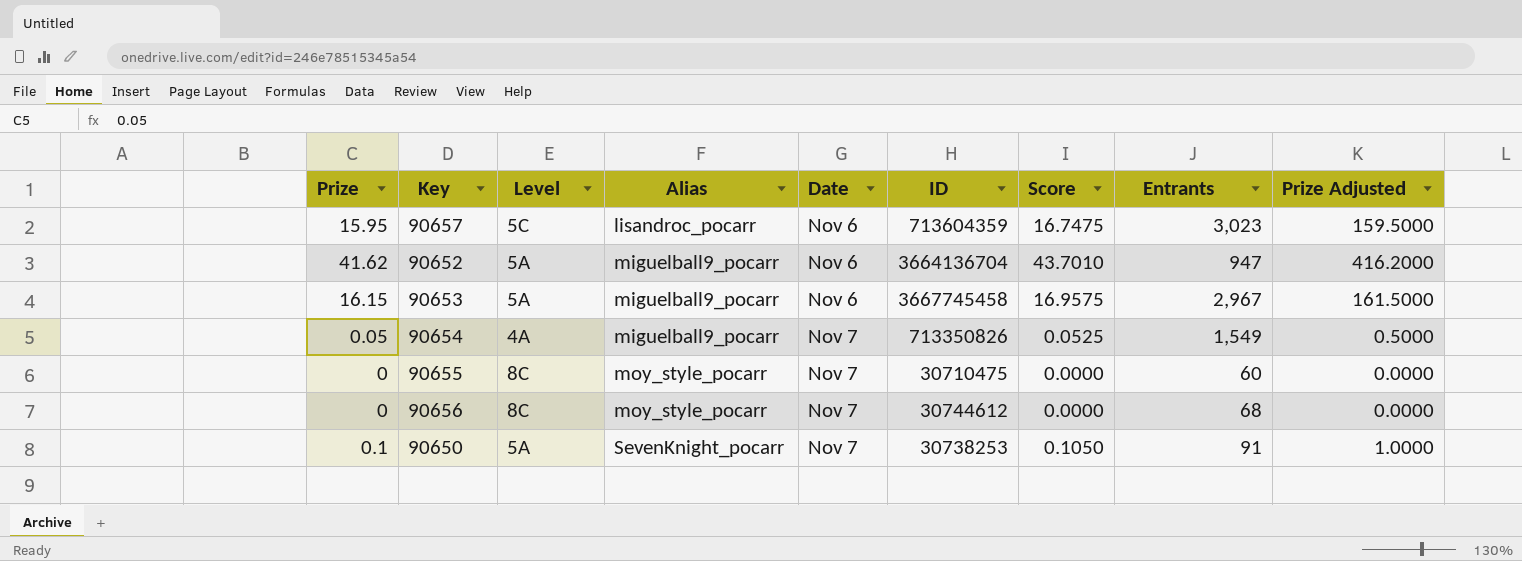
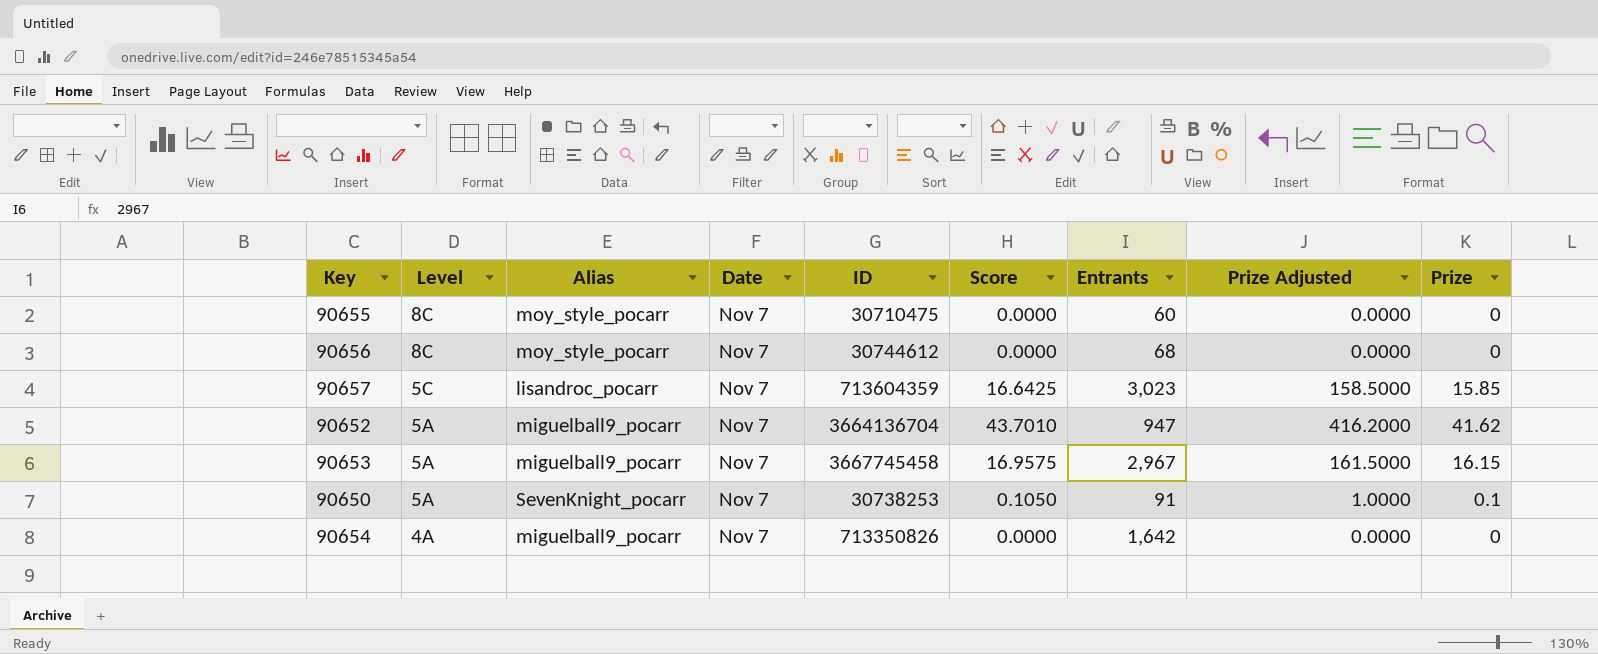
row order: Alias ascending -> Level descending
column Prize | position: 1 -> 9
90657 | Date: Nov 6 -> Nov 7
90657 | Score: 16.7475 -> 16.6425
90657 | Prize Adjusted: 159.5000 -> 158.5000
90657 | Prize: 15.95 -> 15.85
90652 | Date: Nov 6 -> Nov 7
90653 | Date: Nov 6 -> Nov 7
90654 | Score: 0.0525 -> 0.0000
90654 | Entrants: 1,549 -> 1,642
90654 | Prize Adjusted: 0.5000 -> 0.0000
90654 | Prize: 0.05 -> 0

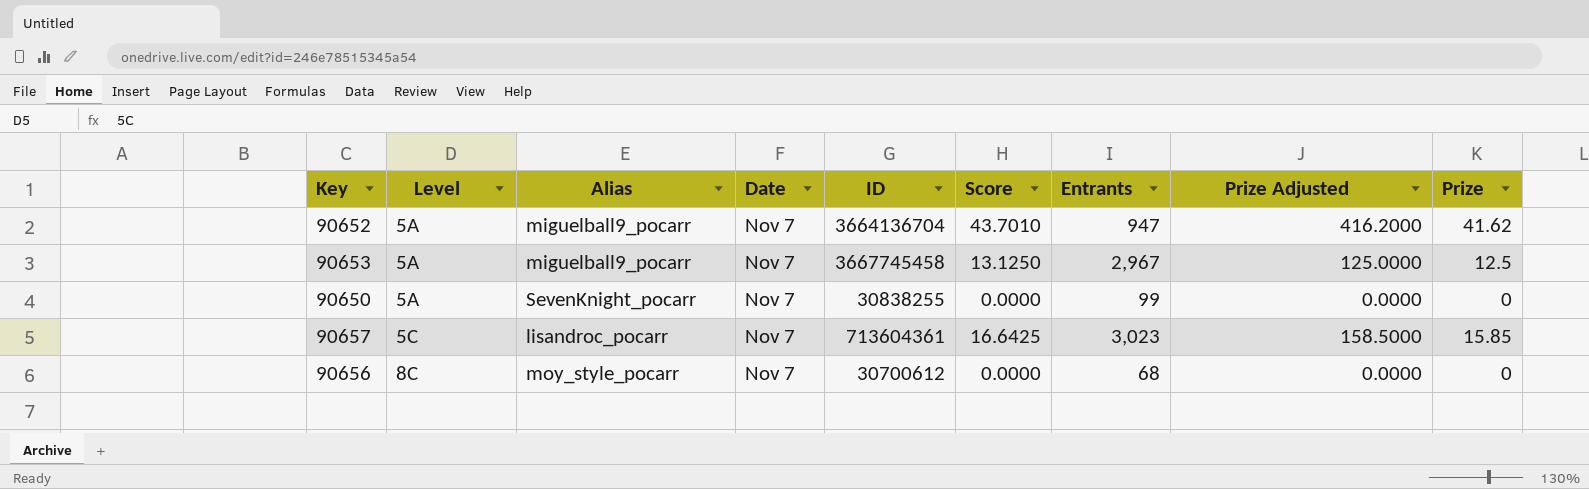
row order: Level descending -> Level ascending
row 90655: 8C | moy_style_pocarr | Nov 7 | 30710475 | 0.0000 | 60 | 0.0000 | 0 -> none
row 90654: 4A | miguelball9_pocarr | Nov 7 | 713350826 | 0.0000 | 1,642 | 0.0000 | 0 -> none
90653 | Score: 16.9575 -> 13.1250
90653 | Prize Adjusted: 161.5000 -> 125.0000
90653 | Prize: 16.15 -> 12.5
90650 | ID: 30738253 -> 30838255
90650 | Score: 0.1050 -> 0.0000
90650 | Entrants: 91 -> 99
90650 | Prize Adjusted: 1.0000 -> 0.0000
90650 | Prize: 0.1 -> 0
90657 | ID: 713604359 -> 713604361
90656 | ID: 30744612 -> 30700612

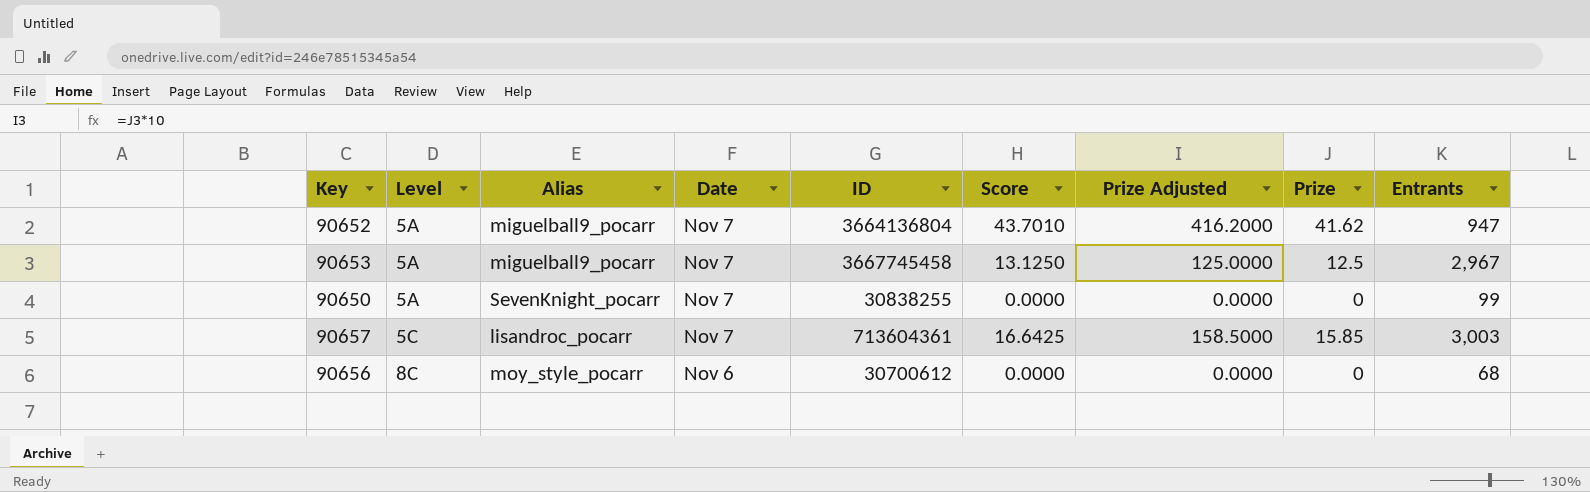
column Entrants | position: 7 -> 9
90652 | ID: 3664136704 -> 3664136804
90657 | Entrants: 3,023 -> 3,003
90656 | Date: Nov 7 -> Nov 6

